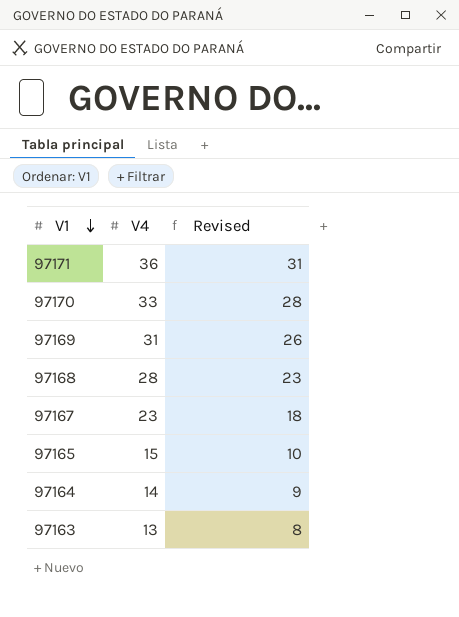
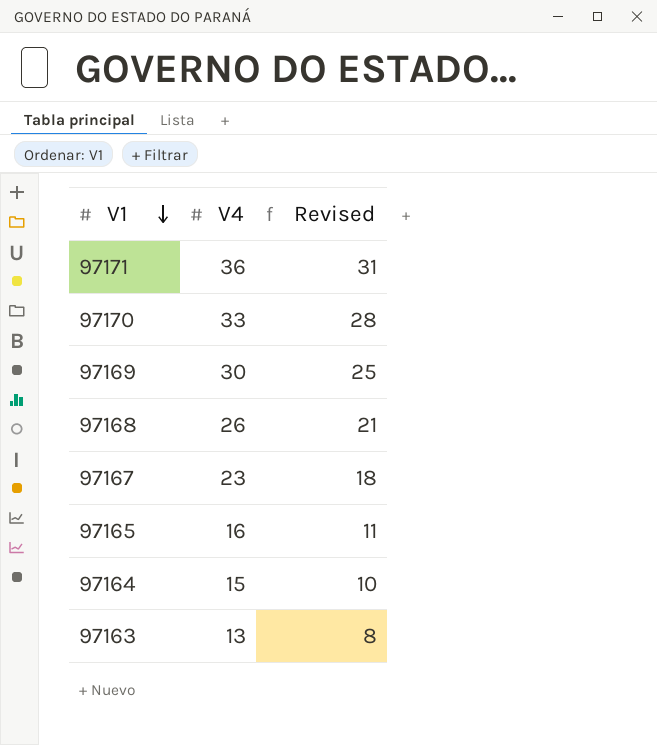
97169 | V4: 31 -> 30
97169 | Revised: 26 -> 25
97168 | V4: 28 -> 26
97168 | Revised: 23 -> 21
97165 | V4: 15 -> 16
97165 | Revised: 10 -> 11
97164 | V4: 14 -> 15
97164 | Revised: 9 -> 10

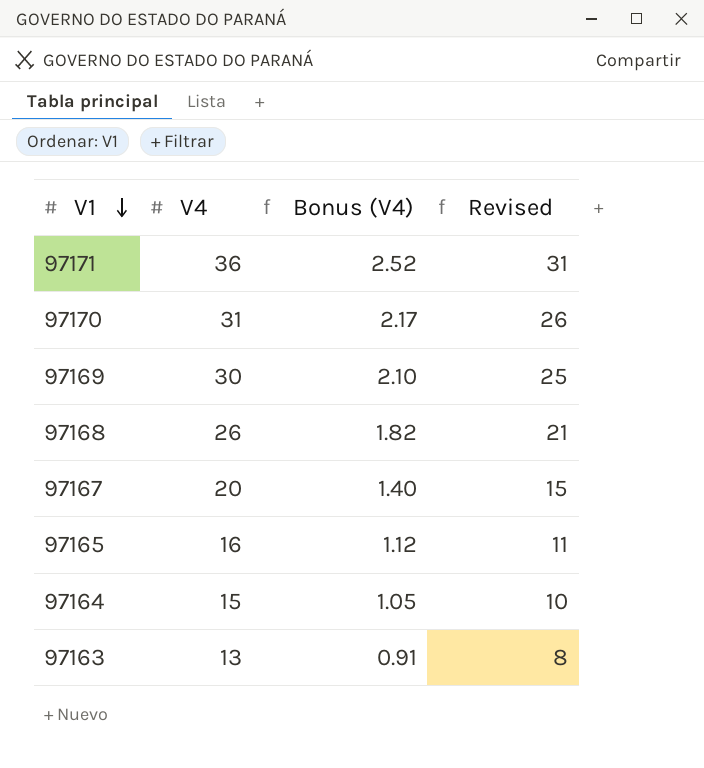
column Bonus (V4) | formula: none -> [V4] * 0.07
97170 | V4: 33 -> 31
97170 | Revised: 28 -> 26
97167 | V4: 23 -> 20
97167 | Revised: 18 -> 15

